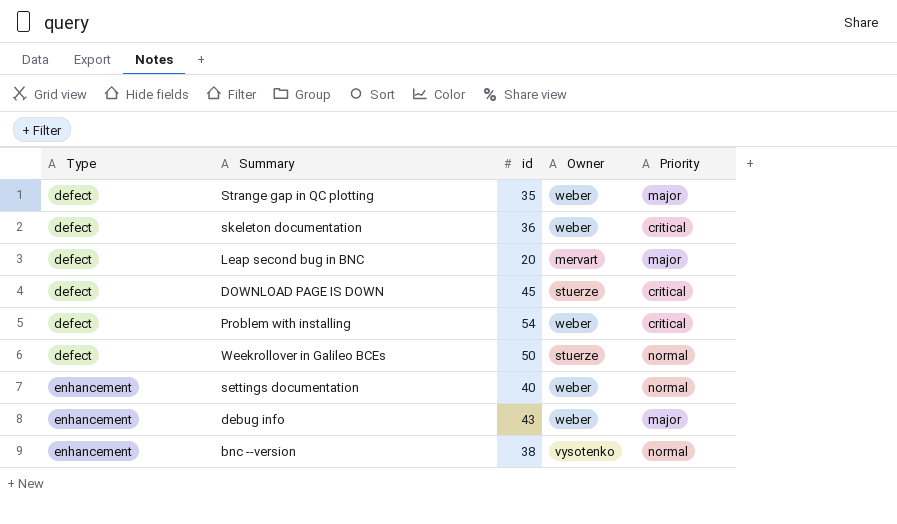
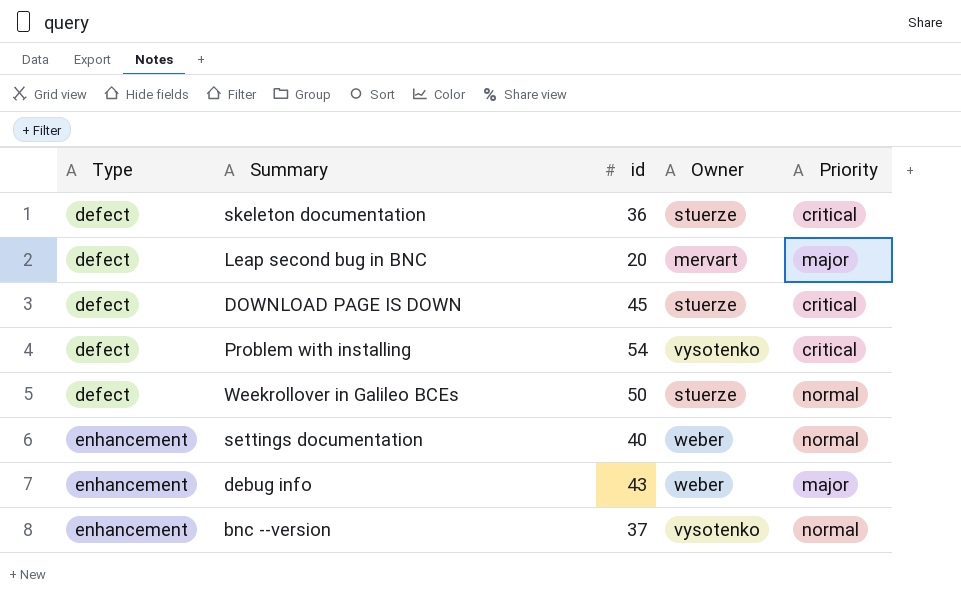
row Strange gap in QC plotting: defect | 35 | weber | major -> none
skeleton documentation | Owner: weber -> stuerze
Problem with installing | Owner: weber -> vysotenko
bnc --version | id: 38 -> 37

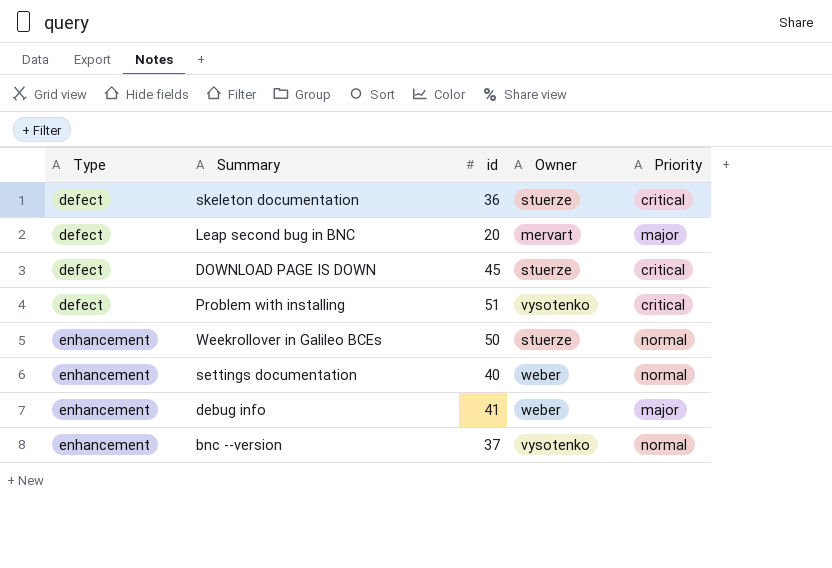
Problem with installing | id: 54 -> 51
Weekrollover in Galileo BCEs | Type: defect -> enhancement
debug info | id: 43 -> 41

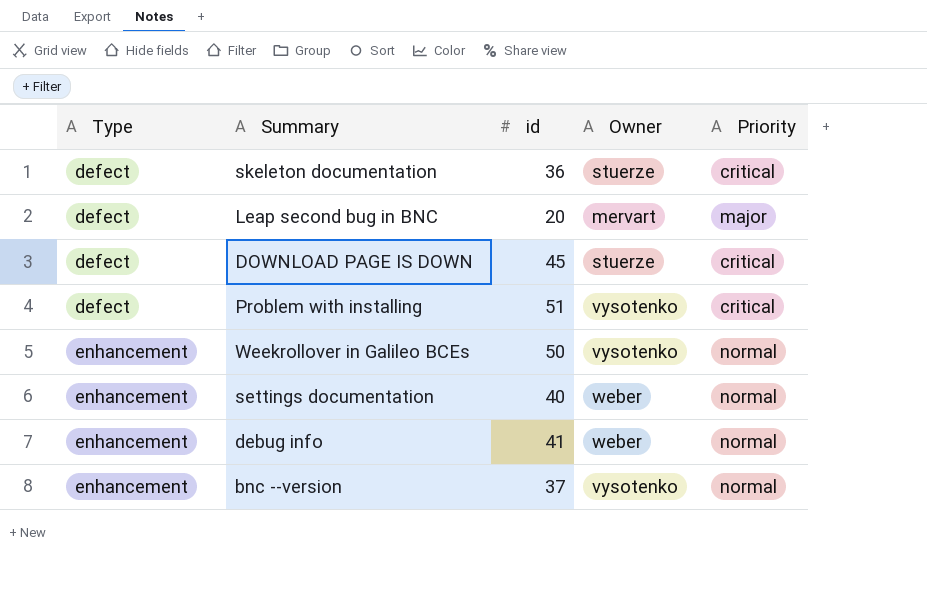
Weekrollover in Galileo BCEs | Owner: stuerze -> vysotenko
debug info | Priority: major -> normal

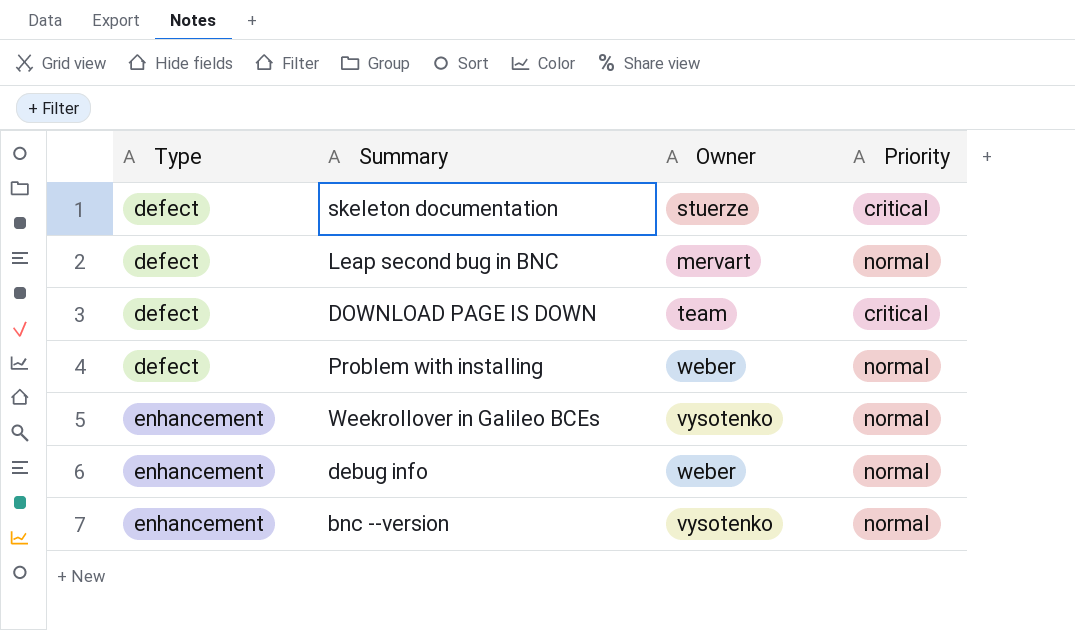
column id | position: 3 -> none
row settings documentation: enhancement | 40 | weber | normal -> none
Leap second bug in BNC | Priority: major -> normal
DOWNLOAD PAGE IS DOWN | Owner: stuerze -> team
Problem with installing | Owner: vysotenko -> weber
Problem with installing | Priority: critical -> normal

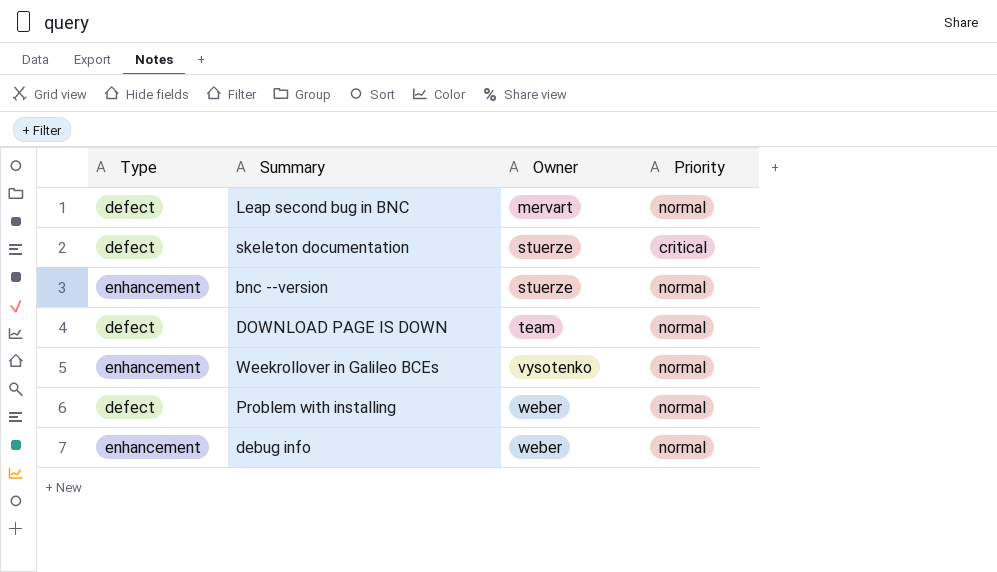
row order: Type ascending -> Owner ascending
bnc --version | Owner: vysotenko -> stuerze
DOWNLOAD PAGE IS DOWN | Priority: critical -> normal

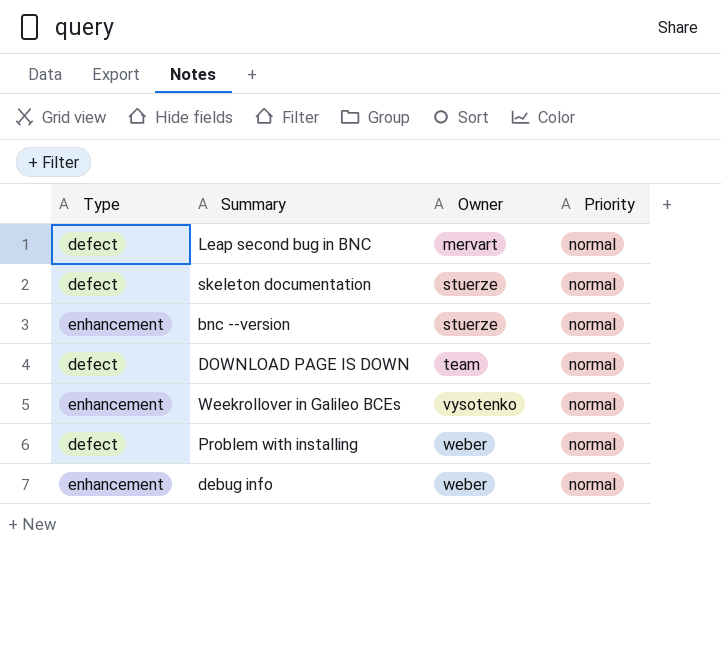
skeleton documentation | Priority: critical -> normal

